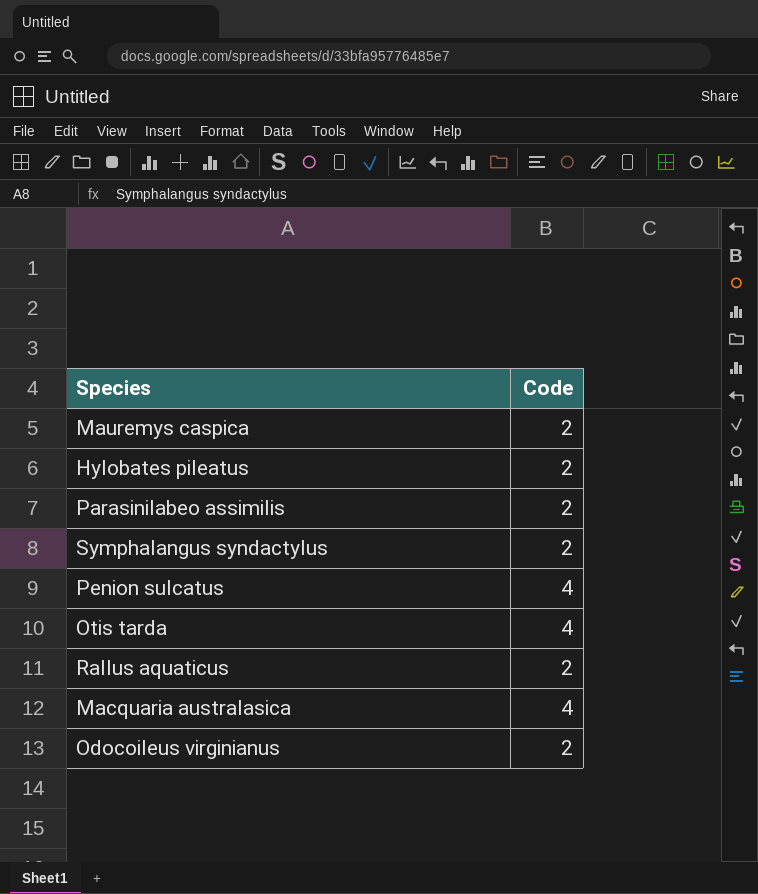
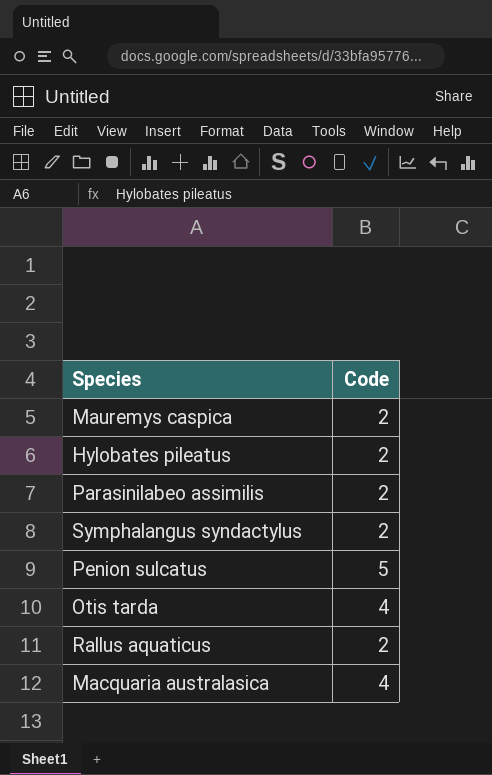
row Odocoileus virginianus: 2 -> none
Penion sulcatus | Code: 4 -> 5

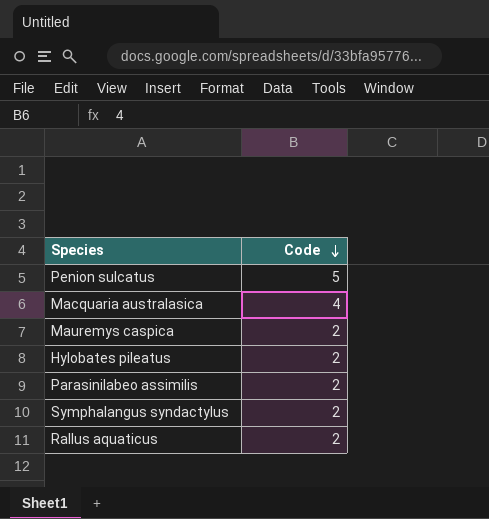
row order: none -> Code descending
row Otis tarda: 4 -> none

